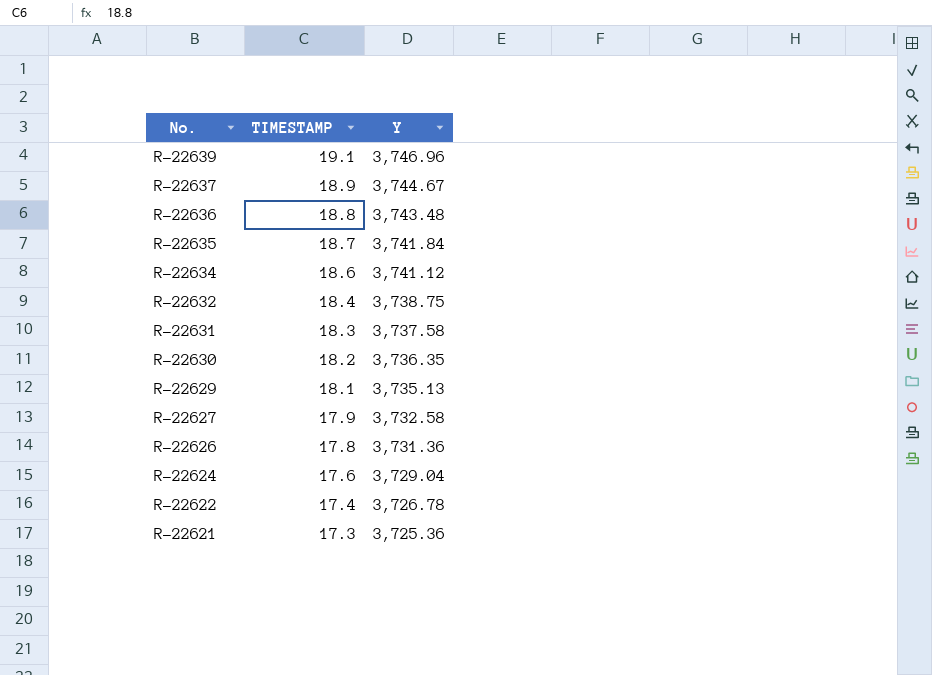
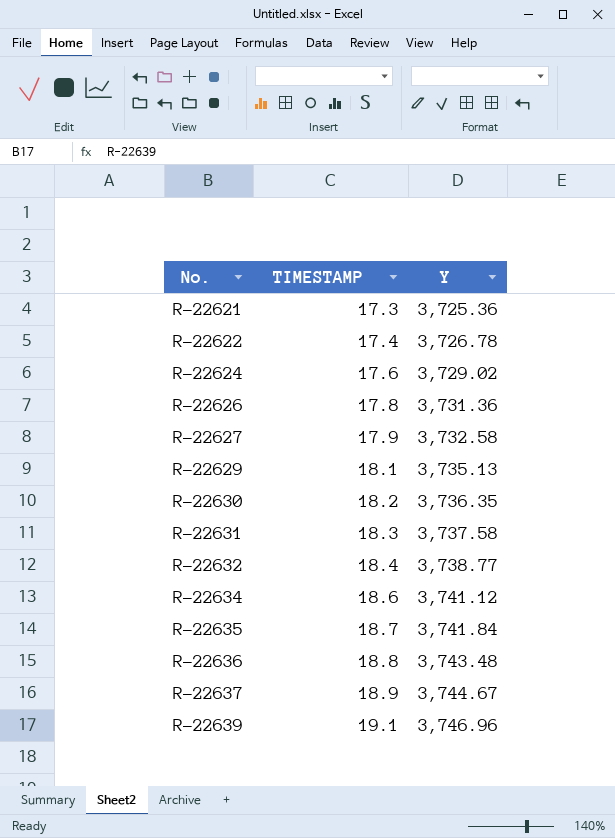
row order: No. descending -> No. ascending
R-22624 | Y: 3,729.04 -> 3,729.02
R-22632 | Y: 3,738.75 -> 3,738.77

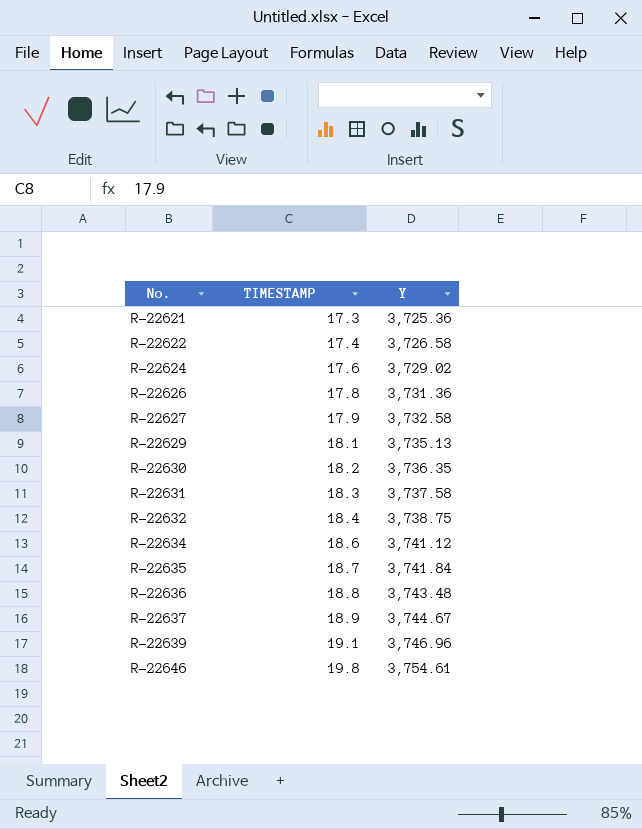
R-22622 | Y: 3,726.78 -> 3,726.58
R-22632 | Y: 3,738.77 -> 3,738.75
row R-22646: none -> 19.8 | 3,754.61

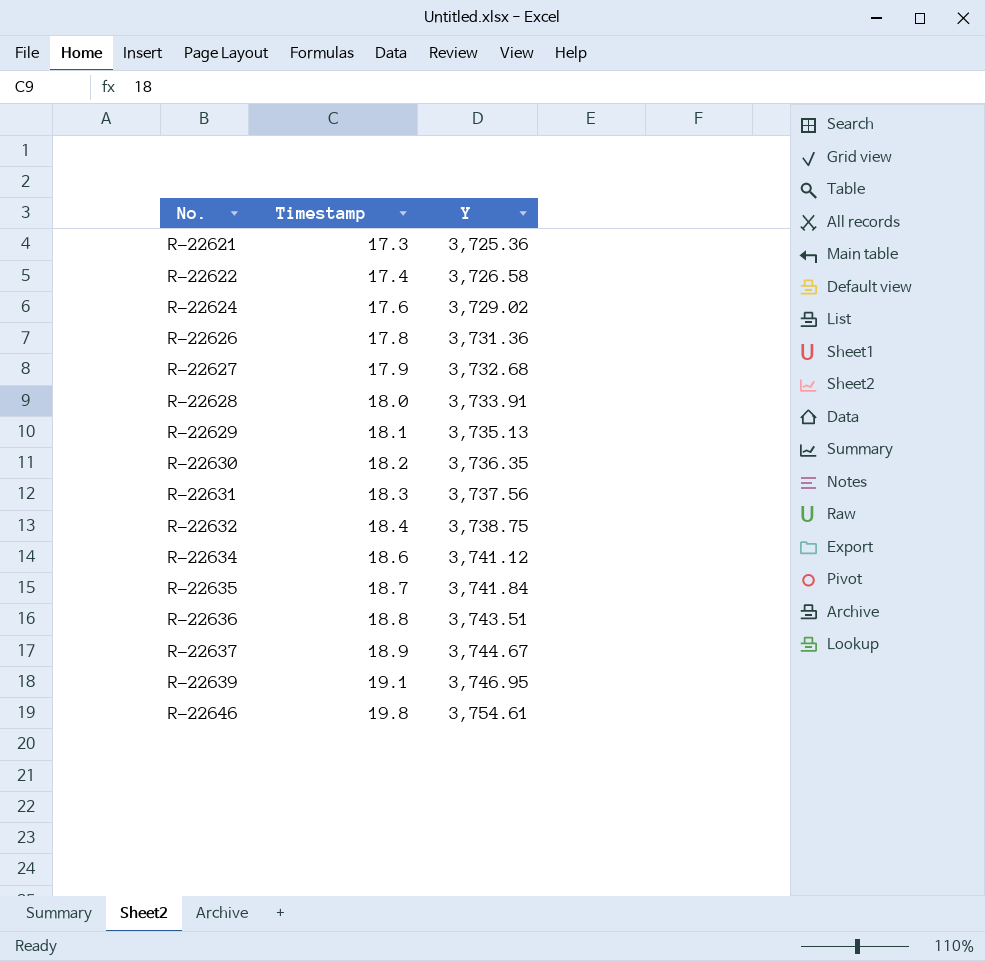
column name: TIMESTAMP -> Timestamp
R-22627 | Y: 3,732.58 -> 3,732.68
row R-22628: none -> 18.0 | 3,733.91
R-22631 | Y: 3,737.58 -> 3,737.56
R-22636 | Y: 3,743.48 -> 3,743.51
R-22639 | Y: 3,746.96 -> 3,746.95

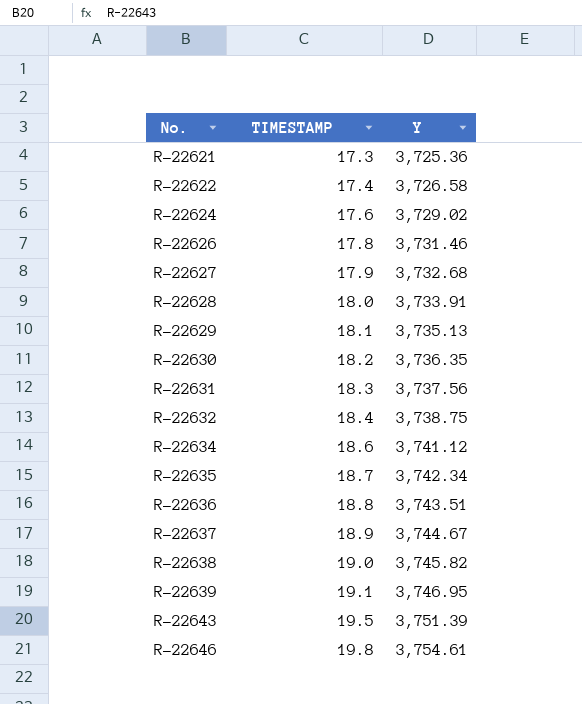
column name: Timestamp -> TIMESTAMP
R-22626 | Y: 3,731.36 -> 3,731.46
R-22635 | Y: 3,741.84 -> 3,742.34
row R-22638: none -> 19.0 | 3,745.82
row R-22643: none -> 19.5 | 3,751.39

